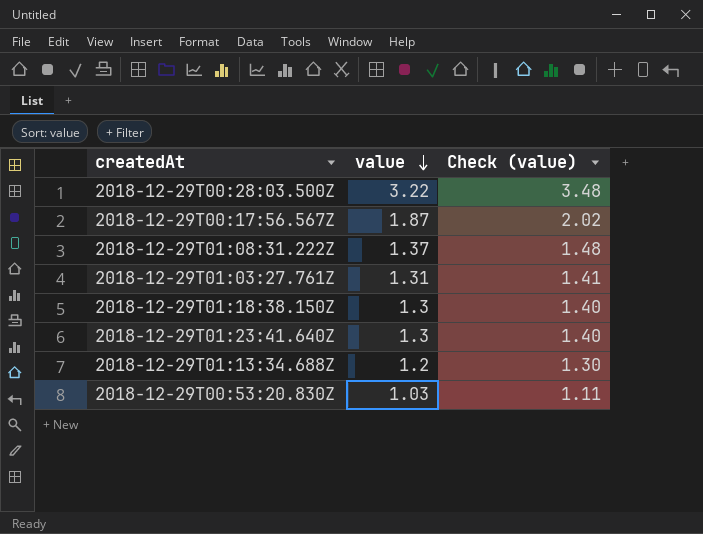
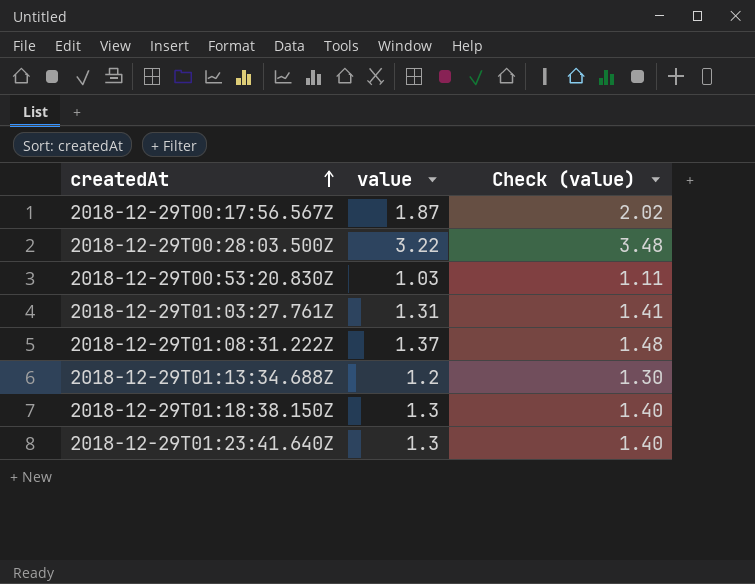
row order: value descending -> createdAt ascending

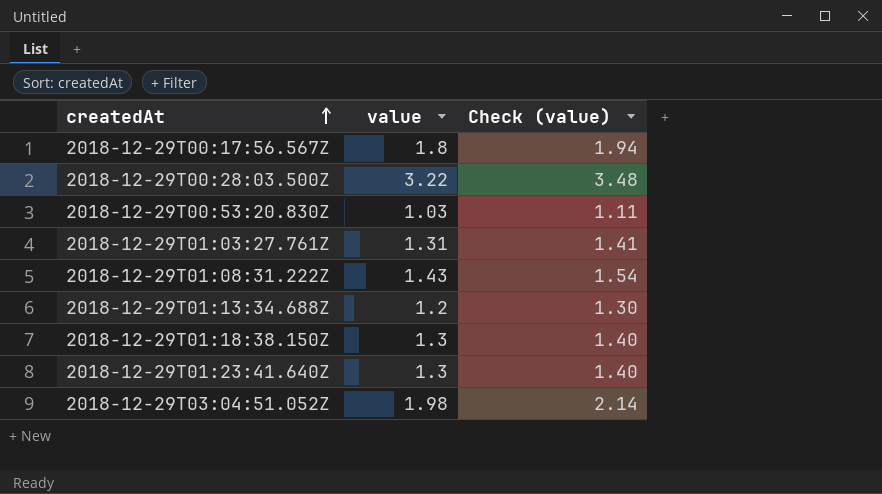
2018-12-29T00:17:56.567Z | value: 1.87 -> 1.8
2018-12-29T00:17:56.567Z | Check (value): 2.02 -> 1.94
2018-12-29T01:08:31.222Z | value: 1.37 -> 1.43
2018-12-29T01:08:31.222Z | Check (value): 1.48 -> 1.54
row 2018-12-29T03:04:51.052Z: none -> 1.98 | 2.14

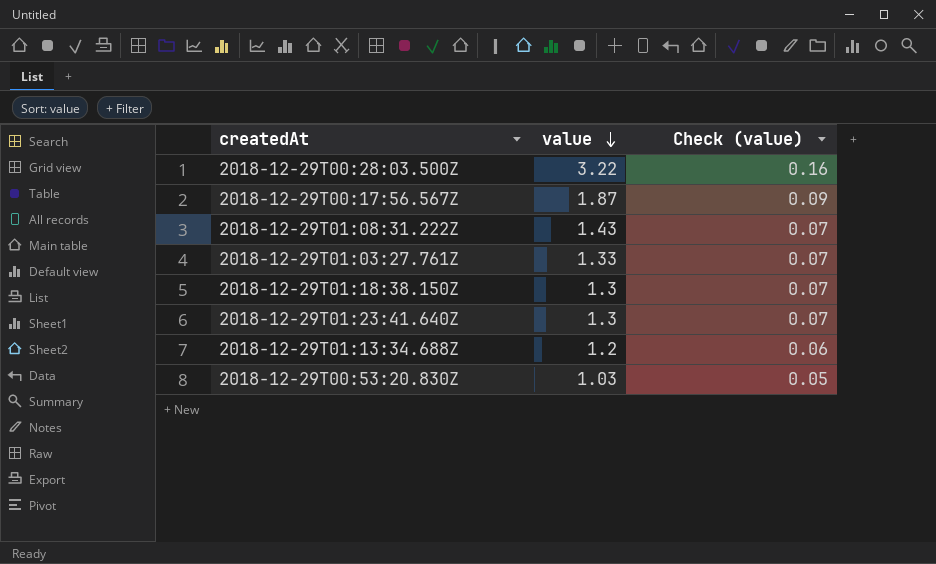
row order: createdAt ascending -> value descending
column Check (value) | formula: [value] * 1.08 -> [value] * 0.05
row 2018-12-29T03:04:51.052Z: 1.98 | 2.14 -> none
2018-12-29T00:17:56.567Z | value: 1.8 -> 1.87
2018-12-29T01:03:27.761Z | value: 1.31 -> 1.33

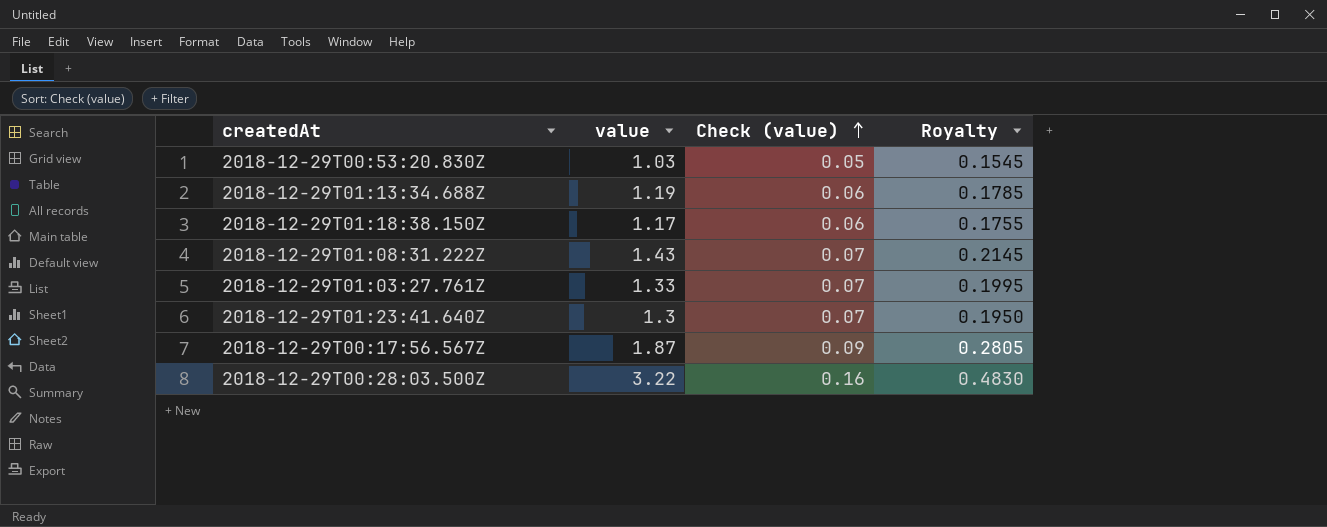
row order: value descending -> Check (value) ascending
column Royalty | formula: none -> [value] * 0.15
2018-12-29T01:13:34.688Z | value: 1.2 -> 1.19
2018-12-29T01:18:38.150Z | value: 1.3 -> 1.17
2018-12-29T01:18:38.150Z | Check (value): 0.07 -> 0.06

